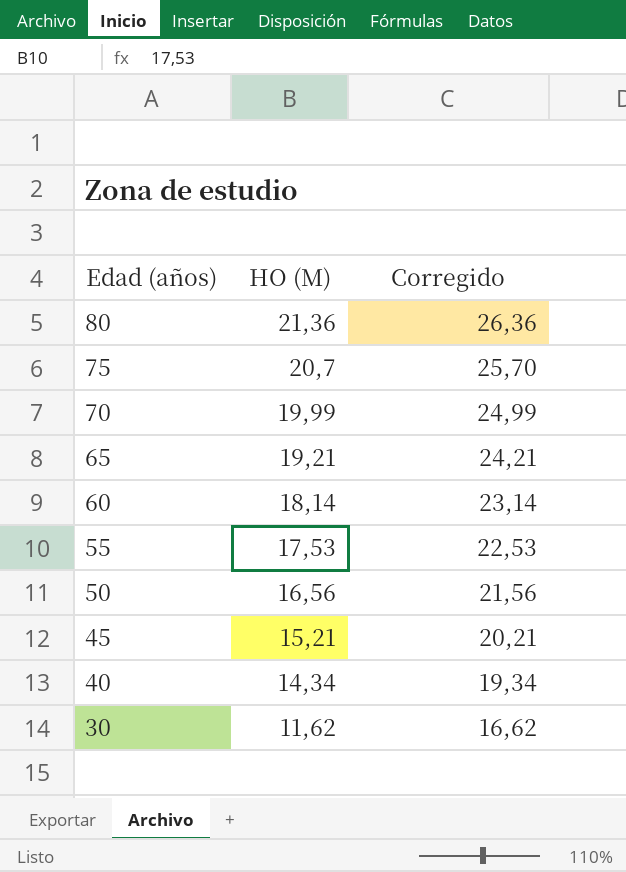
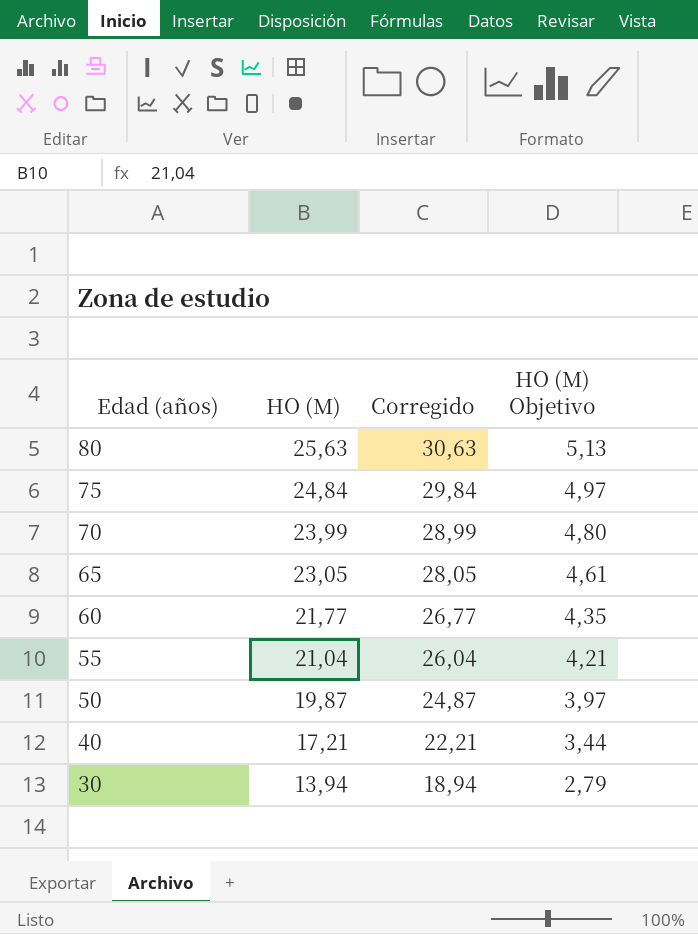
column HO (M) Objetivo | formula: none -> [HO (M)] * 0,2
row 45: 15,21 | 20,21 -> none
80 | HO (M): 21,36 -> 25,63
80 | Corregido: 26,36 -> 30,63
75 | HO (M): 20,7 -> 24,84
75 | Corregido: 25,70 -> 29,84
70 | HO (M): 19,99 -> 23,99
70 | Corregido: 24,99 -> 28,99
65 | HO (M): 19,21 -> 23,05
65 | Corregido: 24,21 -> 28,05
60 | HO (M): 18,14 -> 21,77
60 | Corregido: 23,14 -> 26,77
55 | HO (M): 17,53 -> 21,04
55 | Corregido: 22,53 -> 26,04
50 | HO (M): 16,56 -> 19,87
50 | Corregido: 21,56 -> 24,87
40 | HO (M): 14,34 -> 17,21
40 | Corregido: 19,34 -> 22,21
30 | HO (M): 11,62 -> 13,94
30 | Corregido: 16,62 -> 18,94

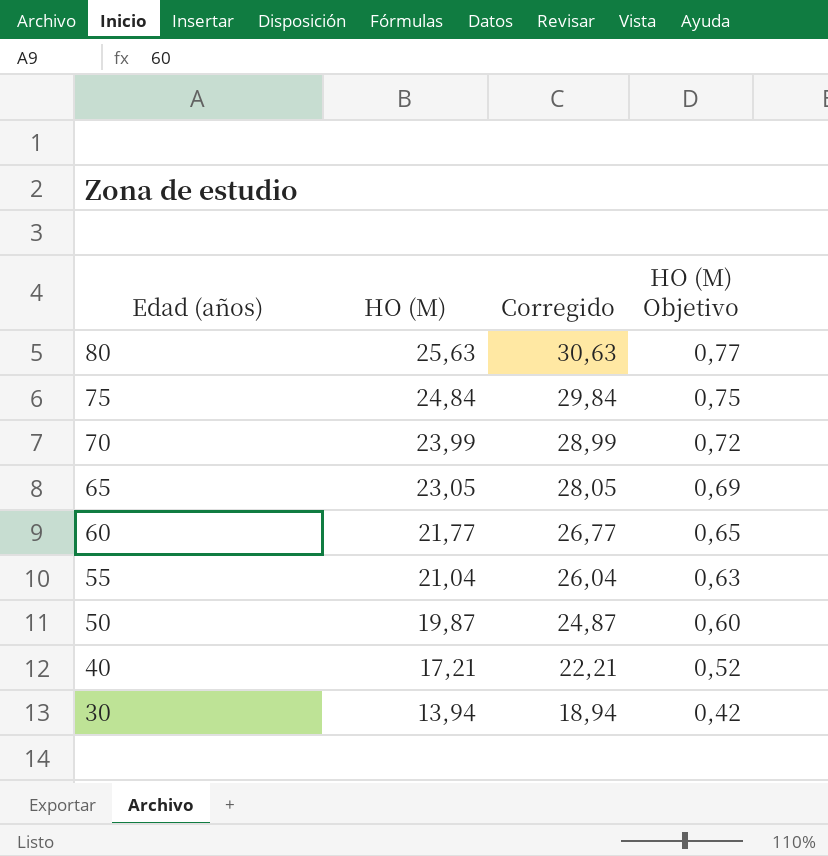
column HO (M) Objetivo | formula: [HO (M)] * 0,2 -> [HO (M)] * 0,03

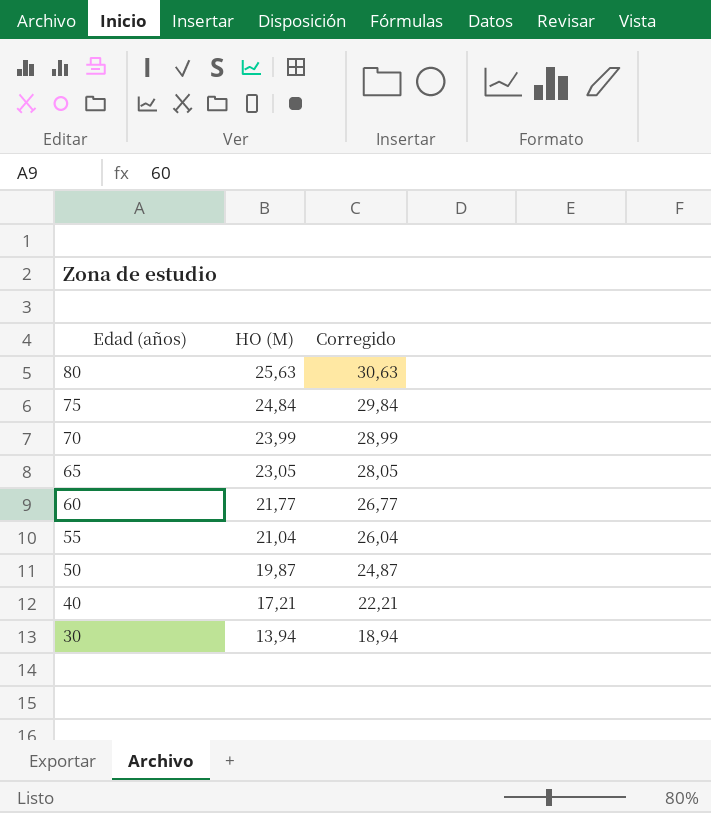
column HO (M) Objetivo | formula: [HO (M)] * 0,03 -> none

